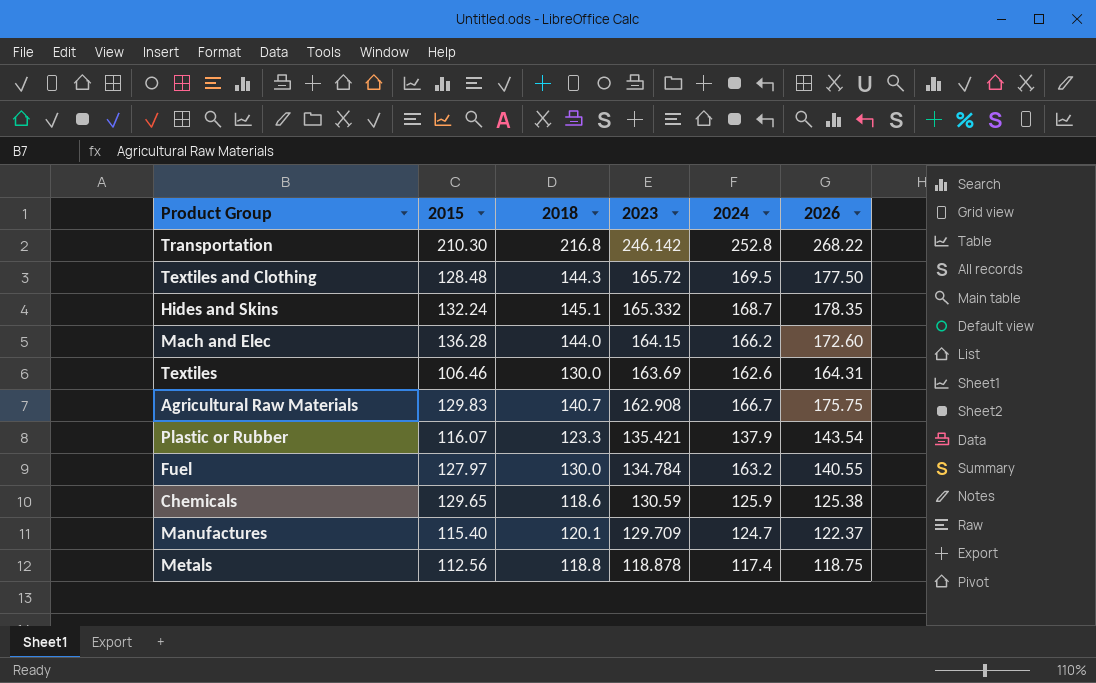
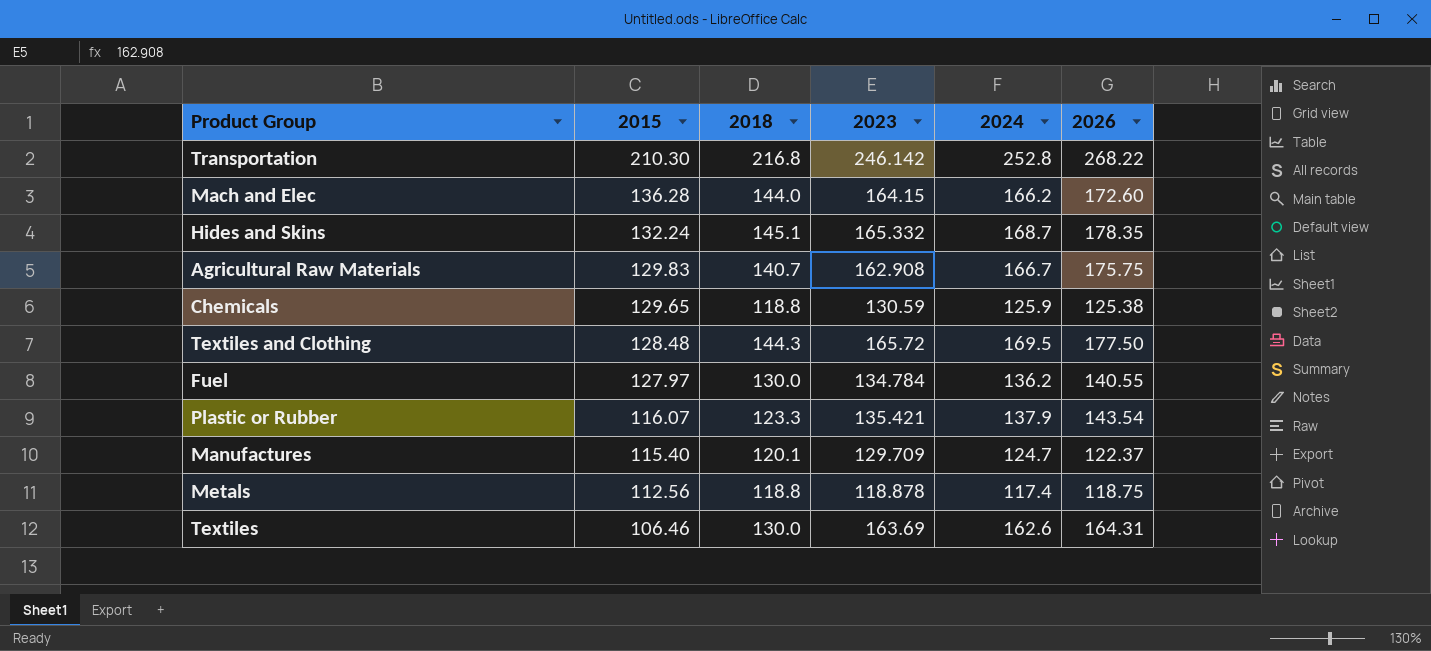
row order: 2023 descending -> 2015 descending
Chemicals | 2018: 118.6 -> 118.8
Fuel | 2024: 163.2 -> 136.2

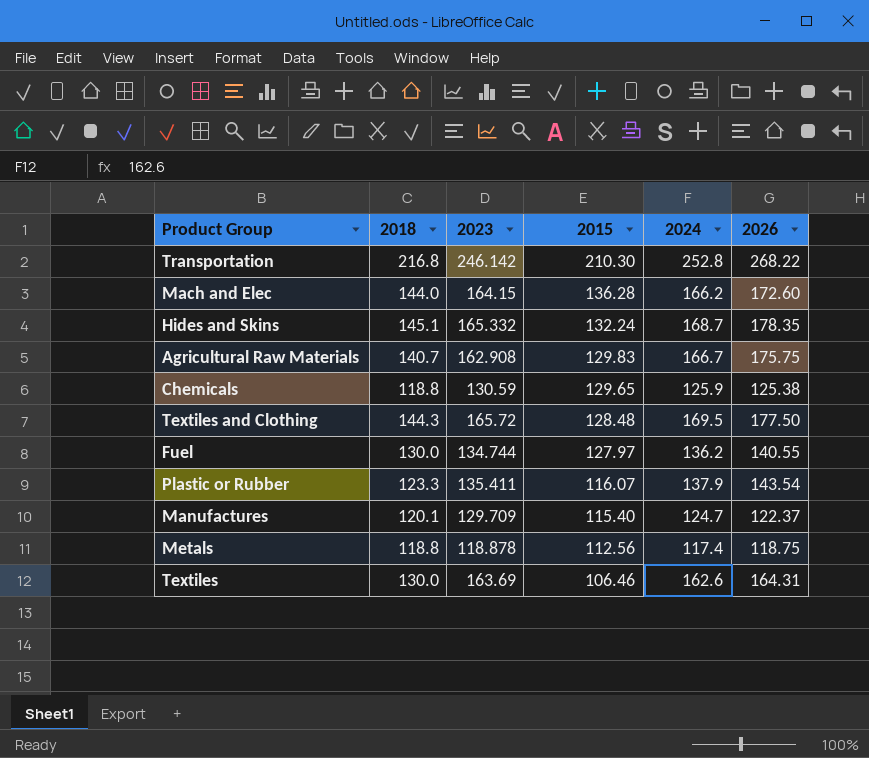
column 2015 | position: 2 -> 4
Fuel | 2023: 134.784 -> 134.744
Plastic or Rubber | 2023: 135.421 -> 135.411

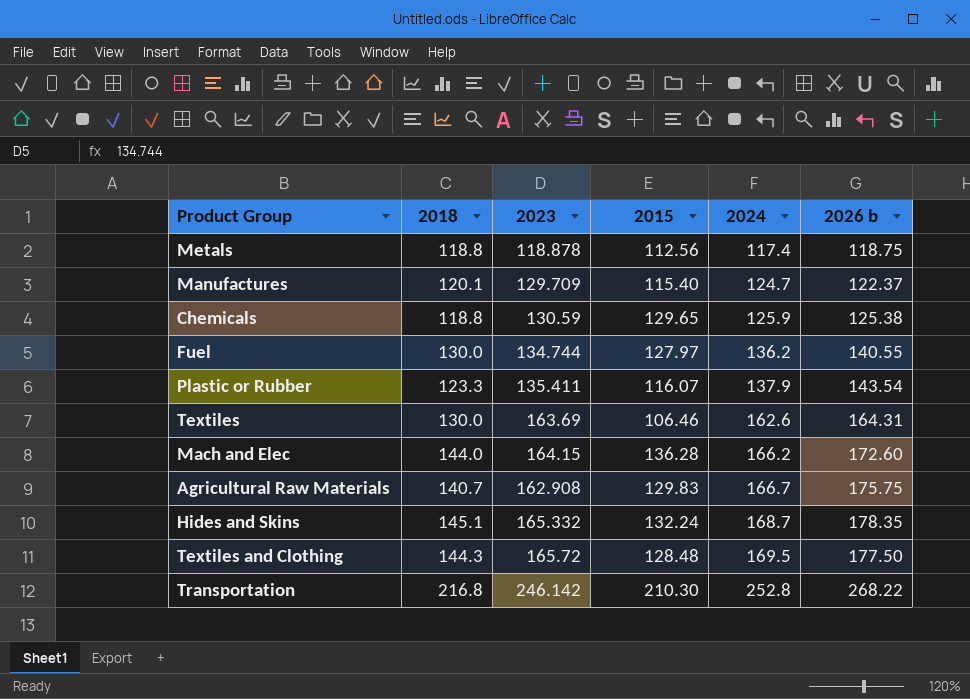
row order: 2015 descending -> 2024 ascending
column name: 2026 -> 2026 b

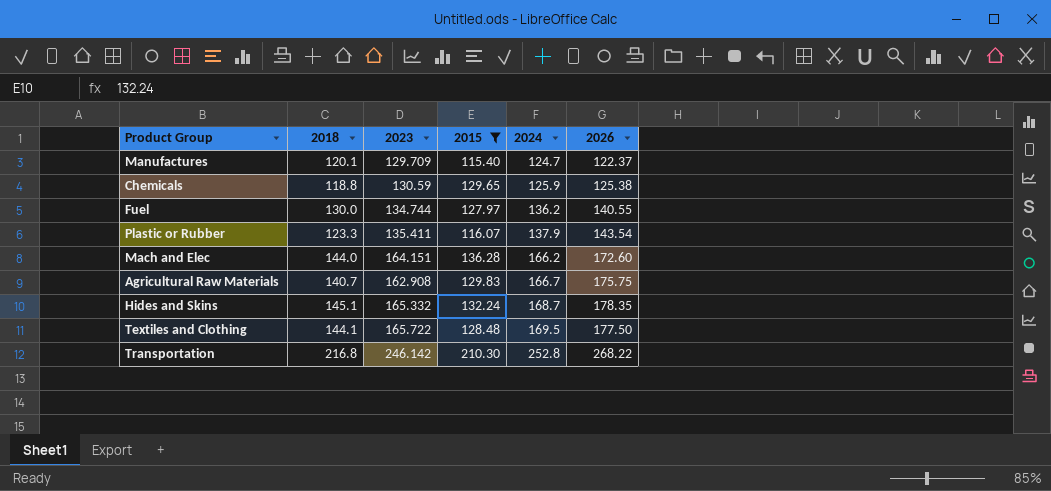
filter: none -> 2015 >= 115.40
column name: 2026 b -> 2026
Mach and Elec | 2023: 164.15 -> 164.151
Textiles and Clothing | 2018: 144.3 -> 144.1
Textiles and Clothing | 2023: 165.72 -> 165.722

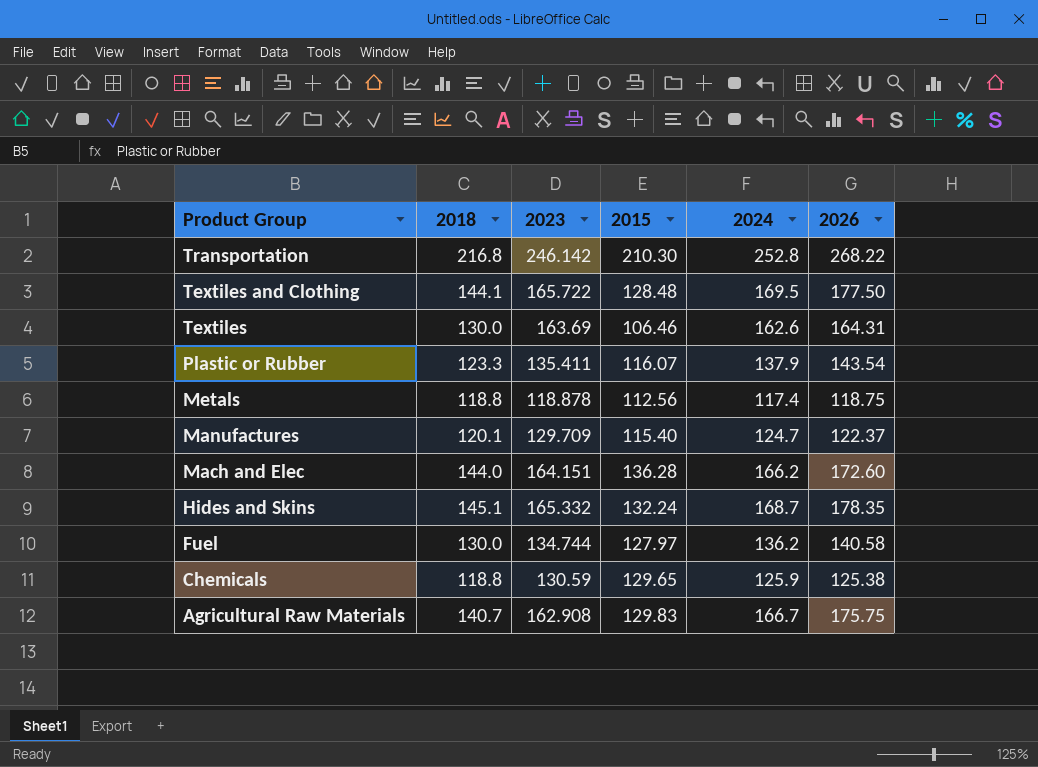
filter: 2015 >= 115.40 -> none
row order: 2024 ascending -> Product Group descending
Fuel | 2026: 140.55 -> 140.58

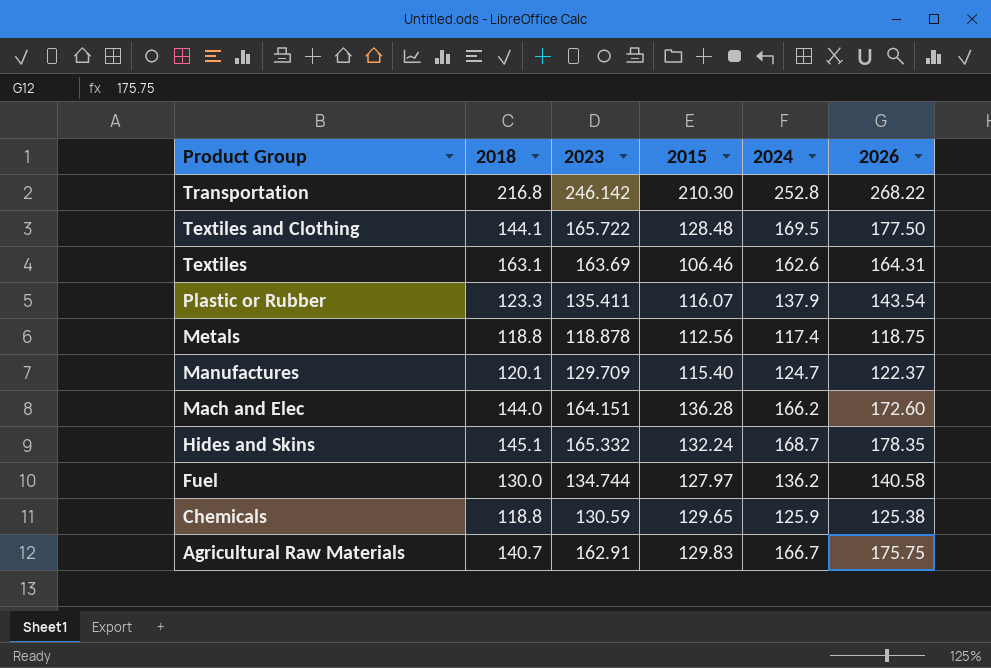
Textiles | 2018: 130.0 -> 163.1
Agricultural Raw Materials | 2023: 162.908 -> 162.91

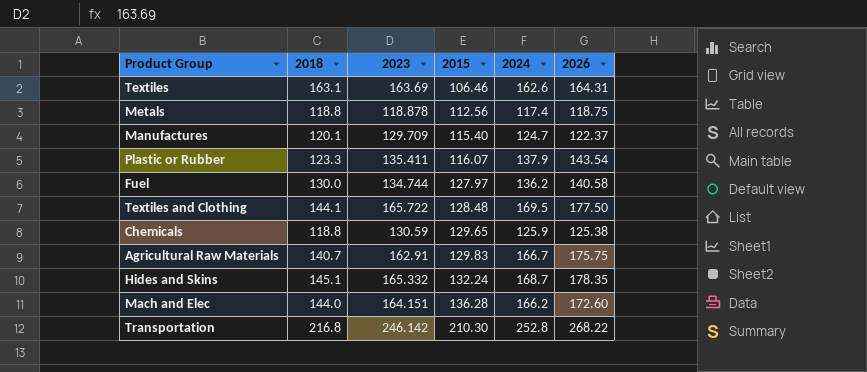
row order: Product Group descending -> 2015 ascending

